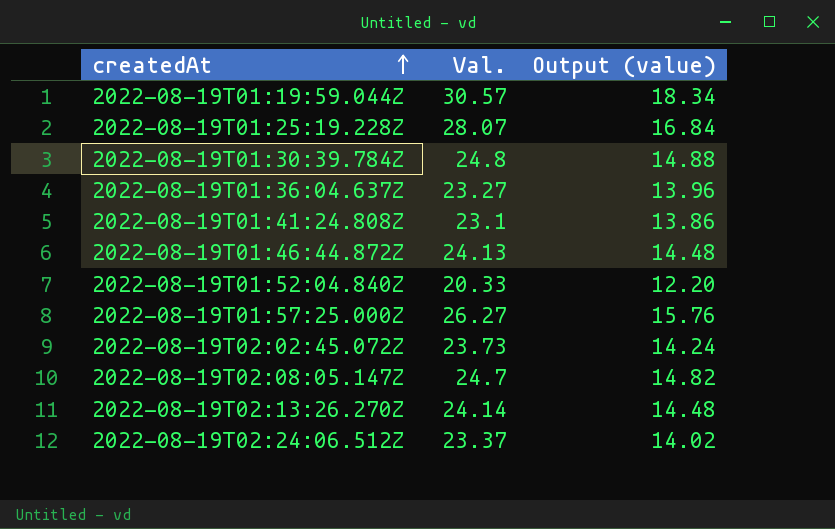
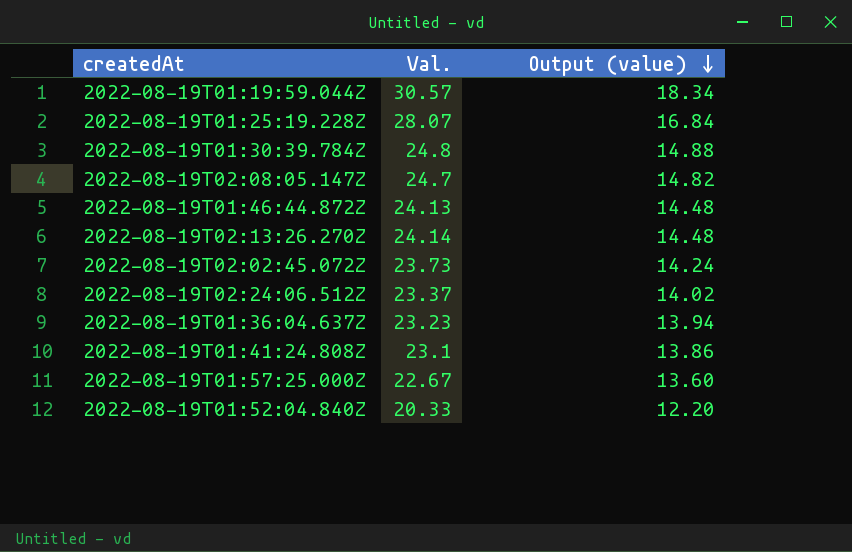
row order: createdAt ascending -> Output (value) descending
2022-08-19T01:36:04.637Z | Val.: 23.27 -> 23.23
2022-08-19T01:36:04.637Z | Output (value): 13.96 -> 13.94
2022-08-19T01:57:25.000Z | Val.: 26.27 -> 22.67
2022-08-19T01:57:25.000Z | Output (value): 15.76 -> 13.60

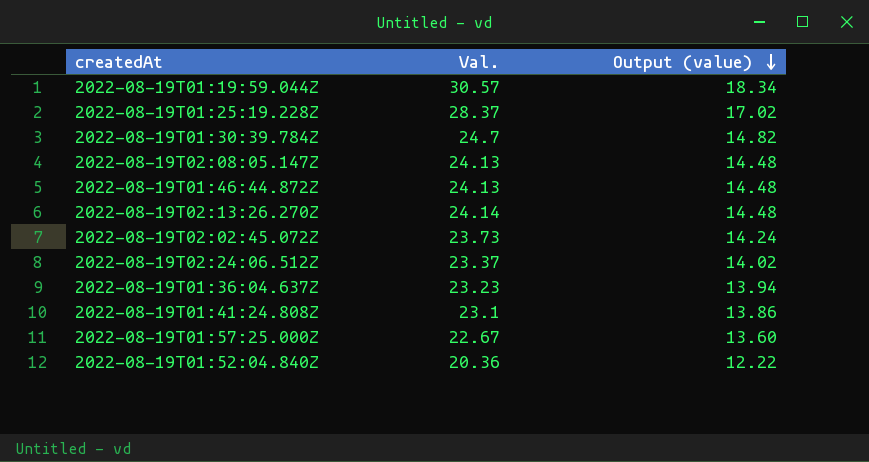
2022-08-19T01:25:19.228Z | Val.: 28.07 -> 28.37
2022-08-19T01:25:19.228Z | Output (value): 16.84 -> 17.02
2022-08-19T01:30:39.784Z | Val.: 24.8 -> 24.7
2022-08-19T01:30:39.784Z | Output (value): 14.88 -> 14.82
2022-08-19T02:08:05.147Z | Val.: 24.7 -> 24.13
2022-08-19T02:08:05.147Z | Output (value): 14.82 -> 14.48
2022-08-19T01:52:04.840Z | Val.: 20.33 -> 20.36
2022-08-19T01:52:04.840Z | Output (value): 12.20 -> 12.22

